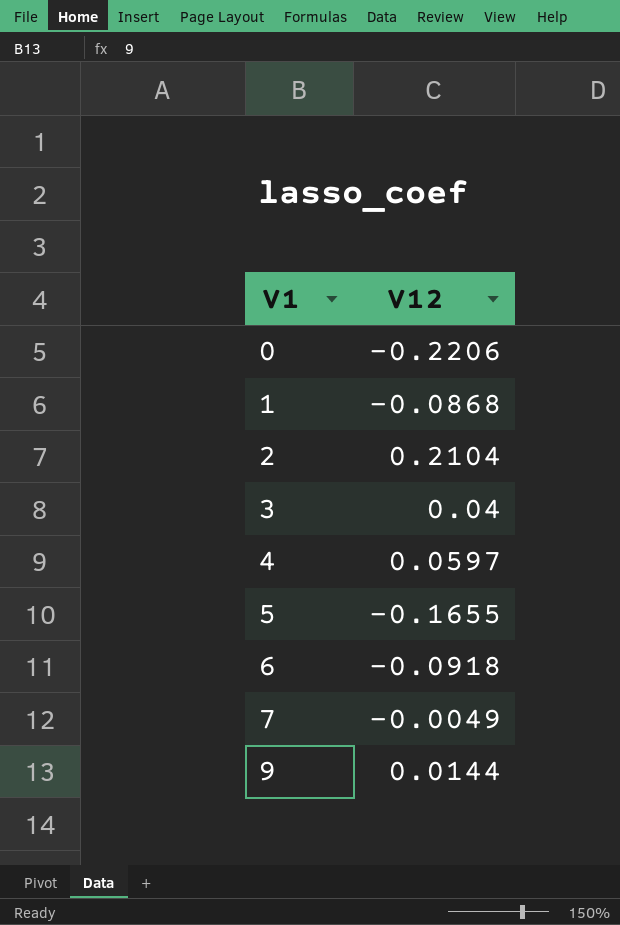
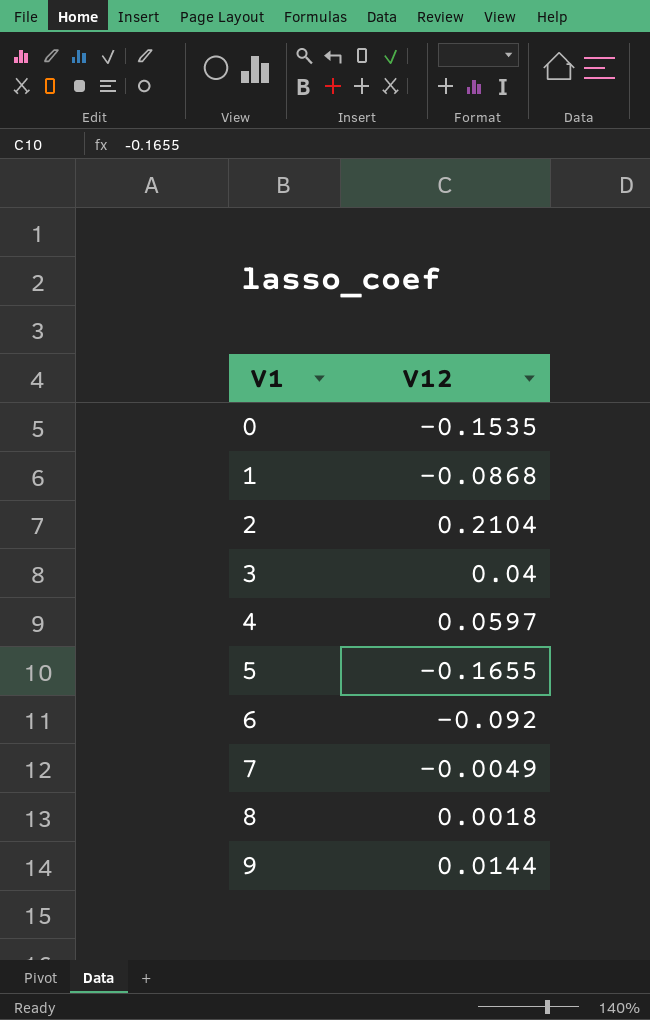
0 | V12: -0.2206 -> -0.1535
6 | V12: -0.0918 -> -0.092
row 8: none -> 0.0018

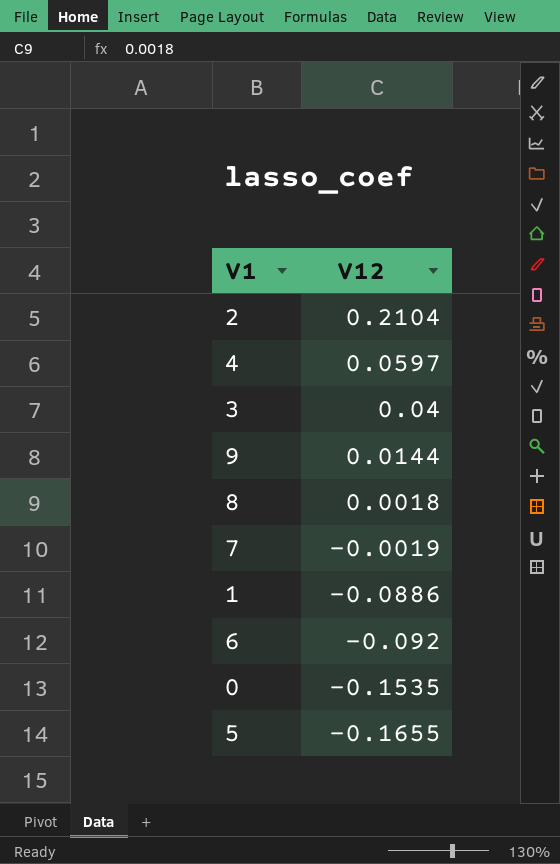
row order: V1 ascending -> V12 descending
7 | V12: -0.0049 -> -0.0019
1 | V12: -0.0868 -> -0.0886

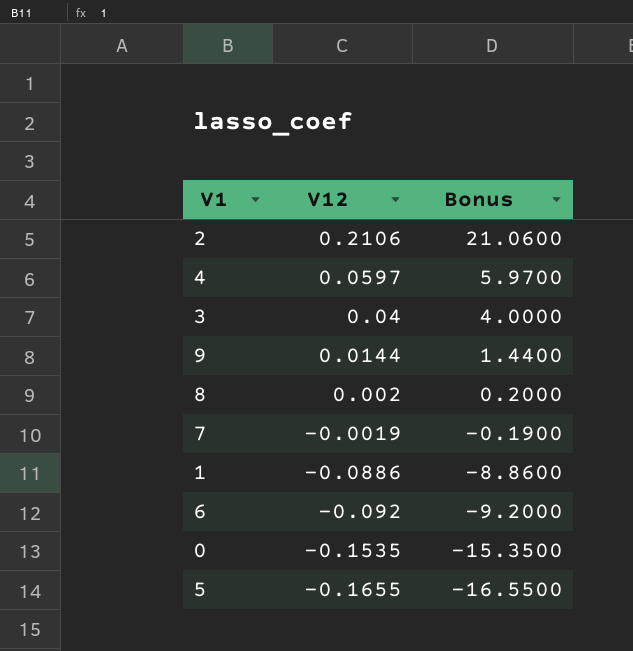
column Bonus | formula: none -> [V12] * 100
2 | V12: 0.2104 -> 0.2106
8 | V12: 0.0018 -> 0.002

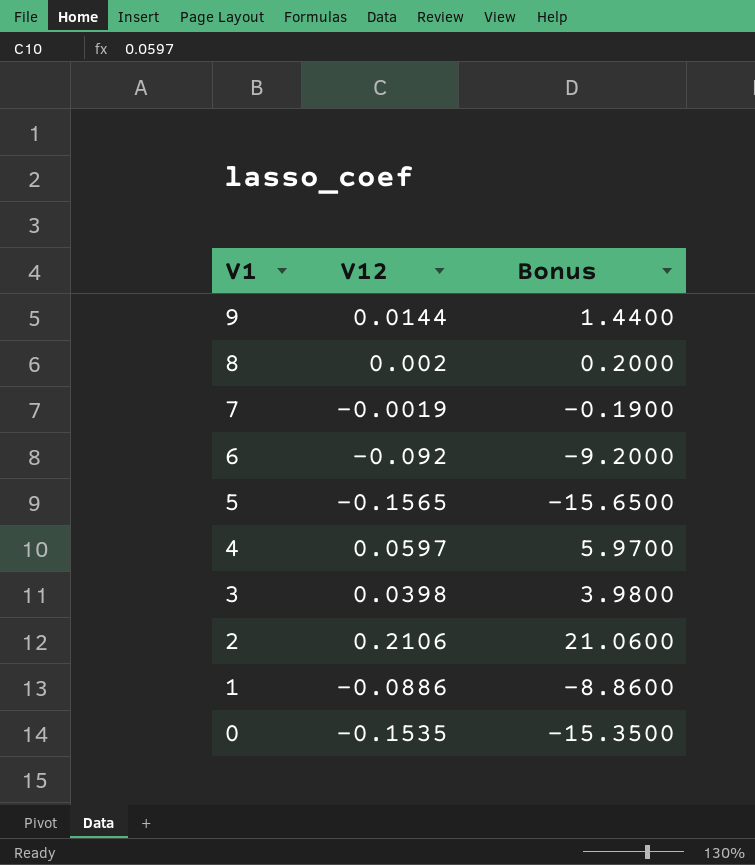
row order: V12 descending -> V1 descending
5 | V12: -0.1655 -> -0.1565
5 | Bonus: -16.5500 -> -15.6500
3 | V12: 0.04 -> 0.0398
3 | Bonus: 4.0000 -> 3.9800

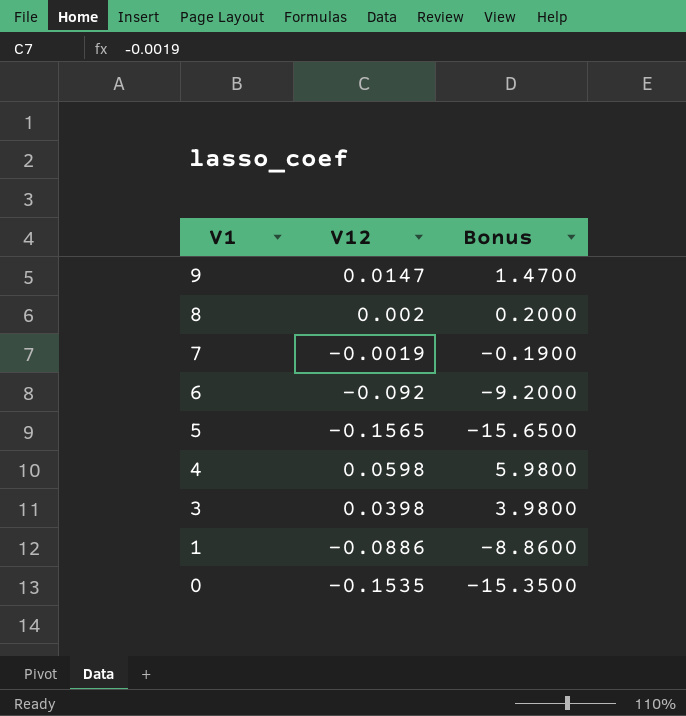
row 2: 0.2106 | 21.0600 -> none
9 | V12: 0.0144 -> 0.0147
9 | Bonus: 1.4400 -> 1.4700
4 | V12: 0.0597 -> 0.0598
4 | Bonus: 5.9700 -> 5.9800

